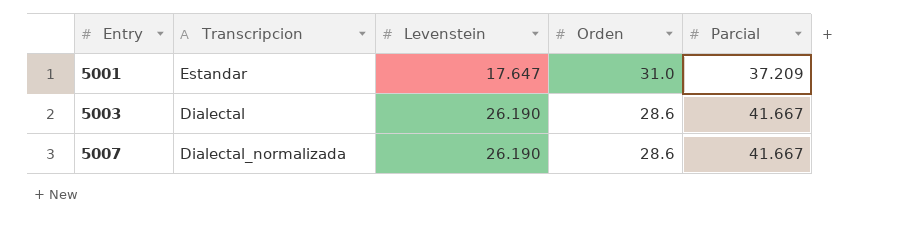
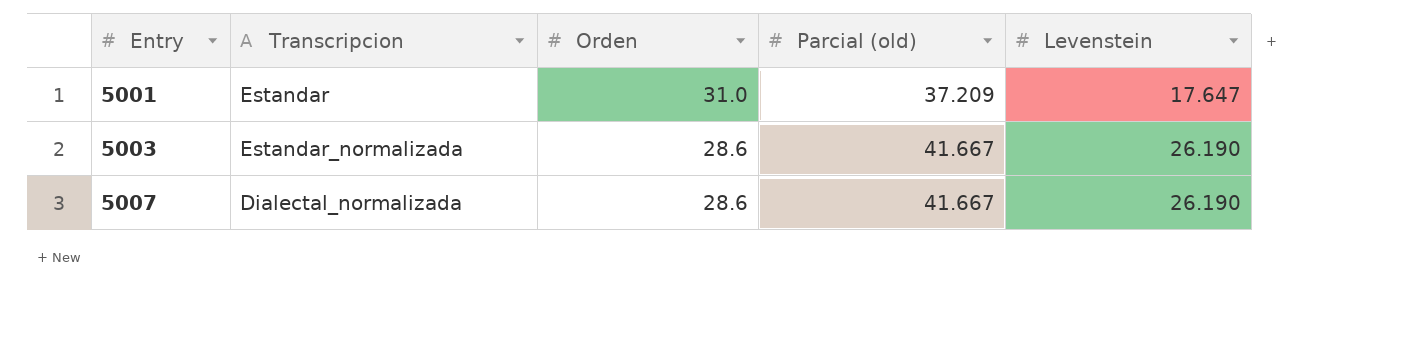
column name: Parcial -> Parcial (old)
column Levenstein | position: 3 -> 5
5003 | Transcripcion: Dialectal -> Estandar_normalizada

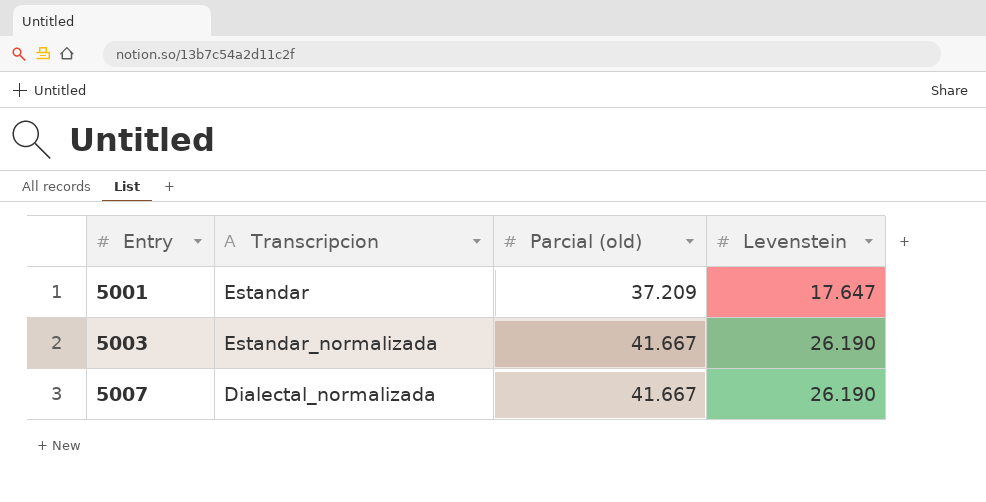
column Orden | position: 3 -> none

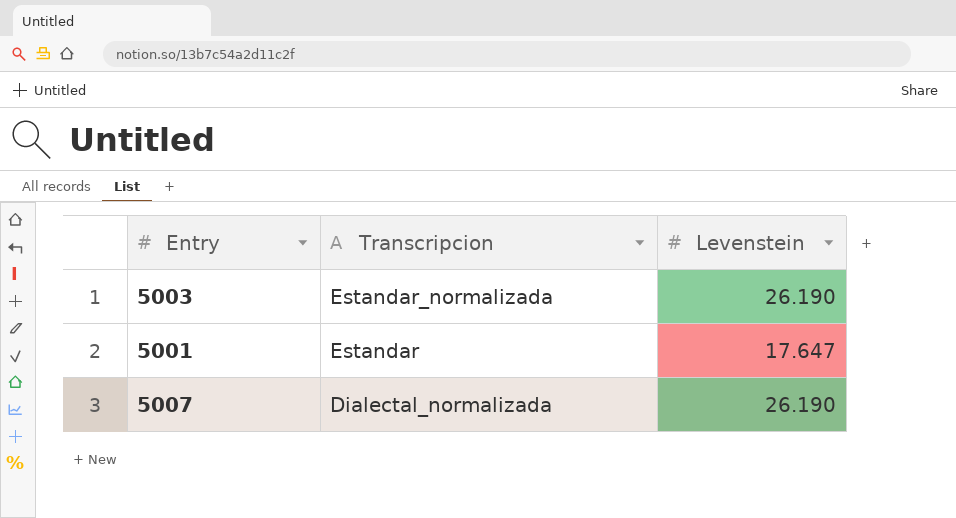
row order: Entry ascending -> Transcripcion descending
column Parcial (old) | position: 3 -> none

